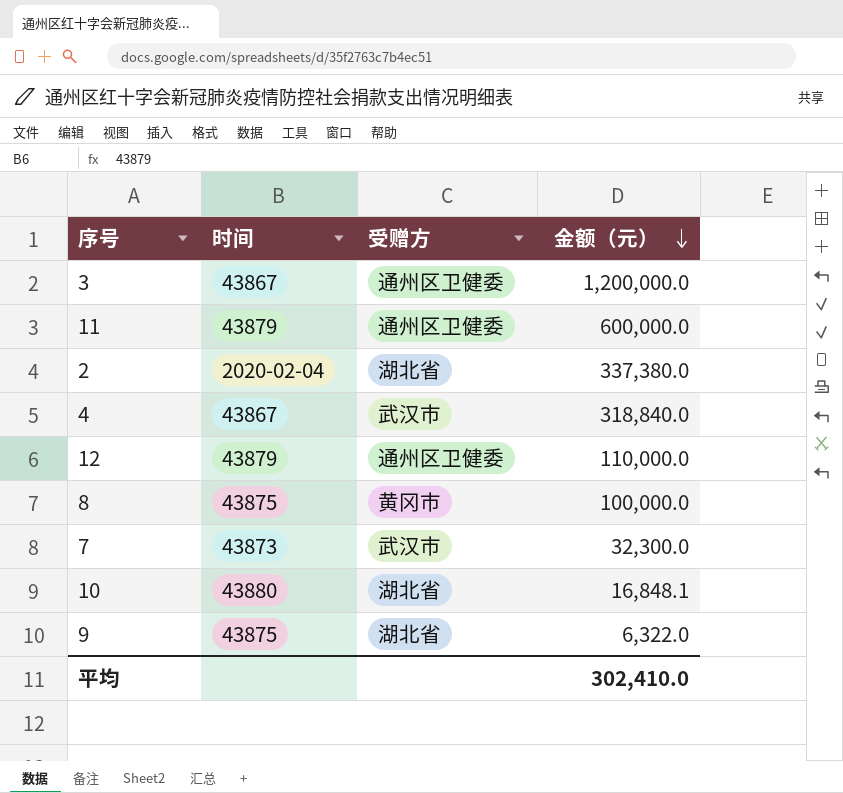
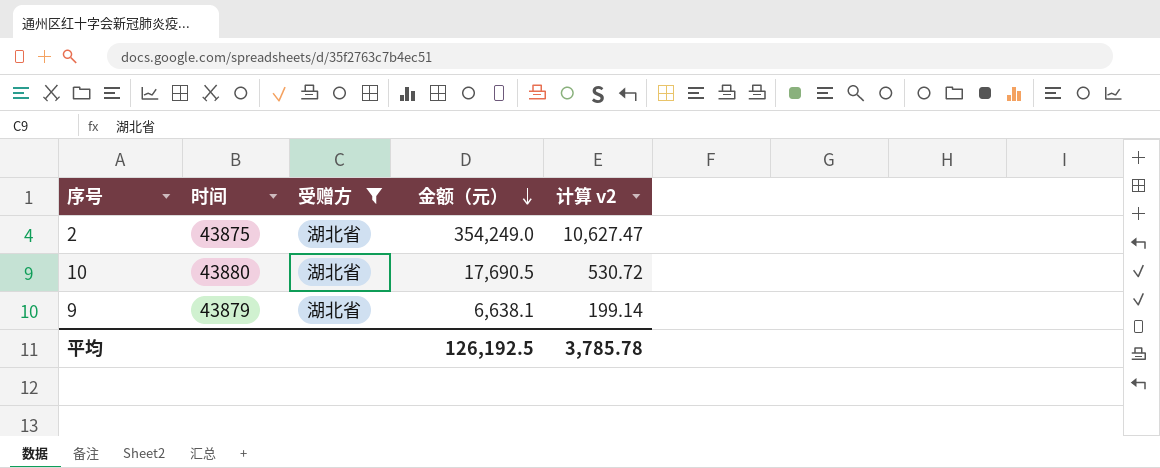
filter: none -> 受赠方 = 湖北省
column 计算 v2 | formula: none -> [金额（元）] * 0.03
2 | 时间: 2020-02-04 -> 43875
2 | 金额（元）: 337,380.0 -> 354,249.0
10 | 金额（元）: 16,848.1 -> 17,690.5
9 | 时间: 43875 -> 43879
9 | 金额（元）: 6,322.0 -> 6,638.1
平均 | 金额（元）: 302,410.0 -> 126,192.5

